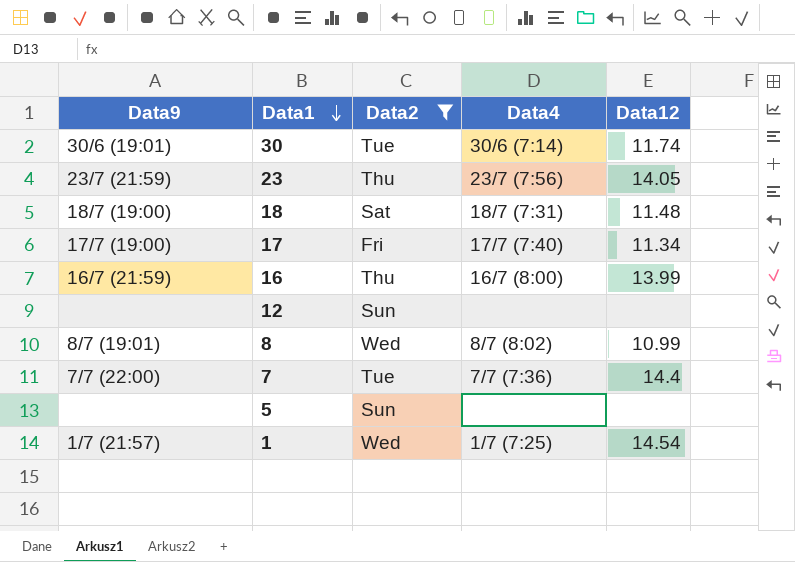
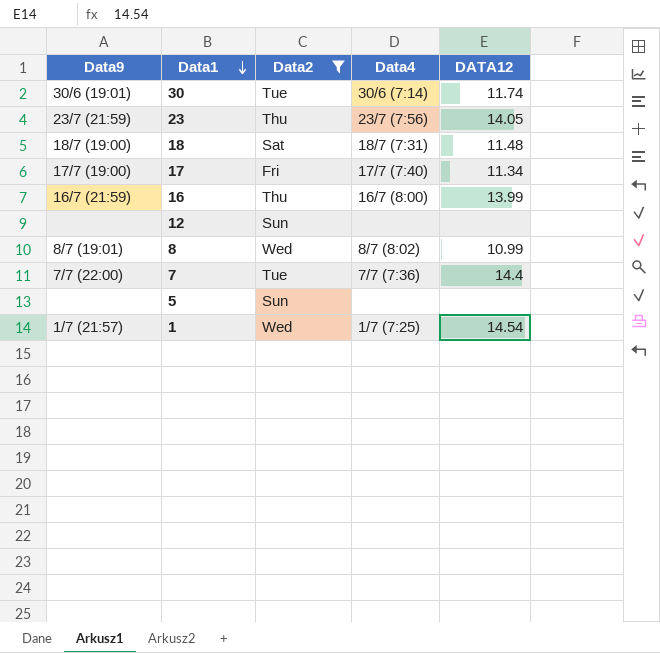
column name: Data12 -> DATA12

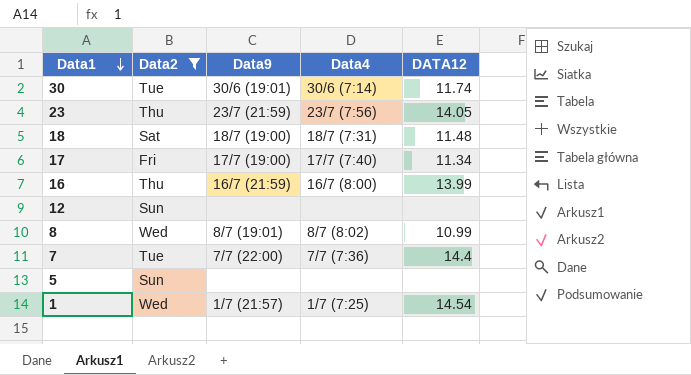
column Data9 | position: 1 -> 3

